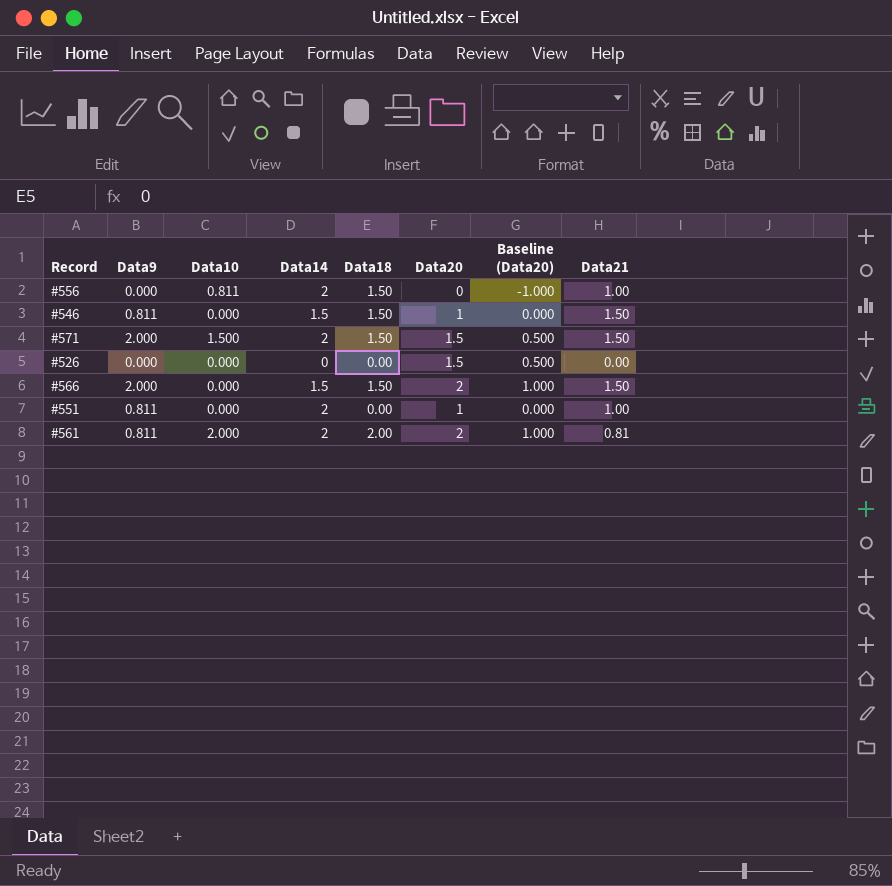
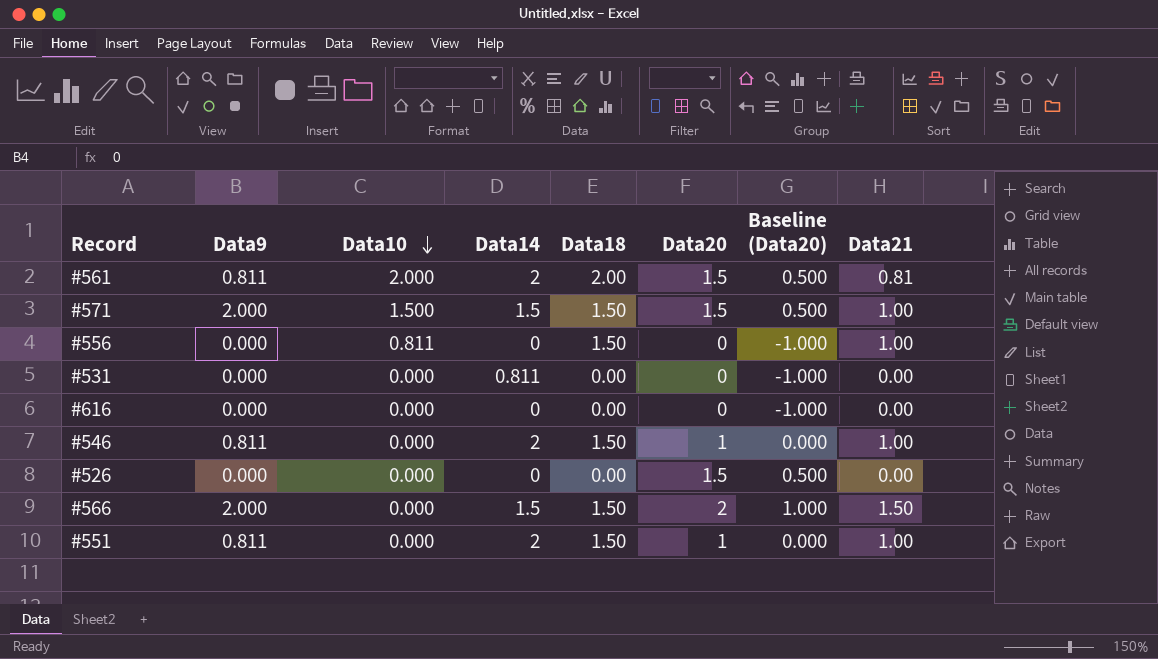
row order: none -> Data10 descending
#561 | Data20: 2 -> 1.5
#561 | Baseline (Data20): 1.000 -> 0.500
#571 | Data14: 2 -> 1.5
#571 | Data21: 1.50 -> 1.00
#556 | Data14: 2 -> 0
row #531: none -> 0.000 | 0.000 | 0.811 | 0.00 | 0 | -1.000 | 0.00
row #616: none -> 0.000 | 0.000 | 0 | 0.00 | 0 | -1.000 | 0.00
#546 | Data14: 1.5 -> 2
#546 | Data21: 1.50 -> 1.00
#551 | Data18: 0.00 -> 1.50

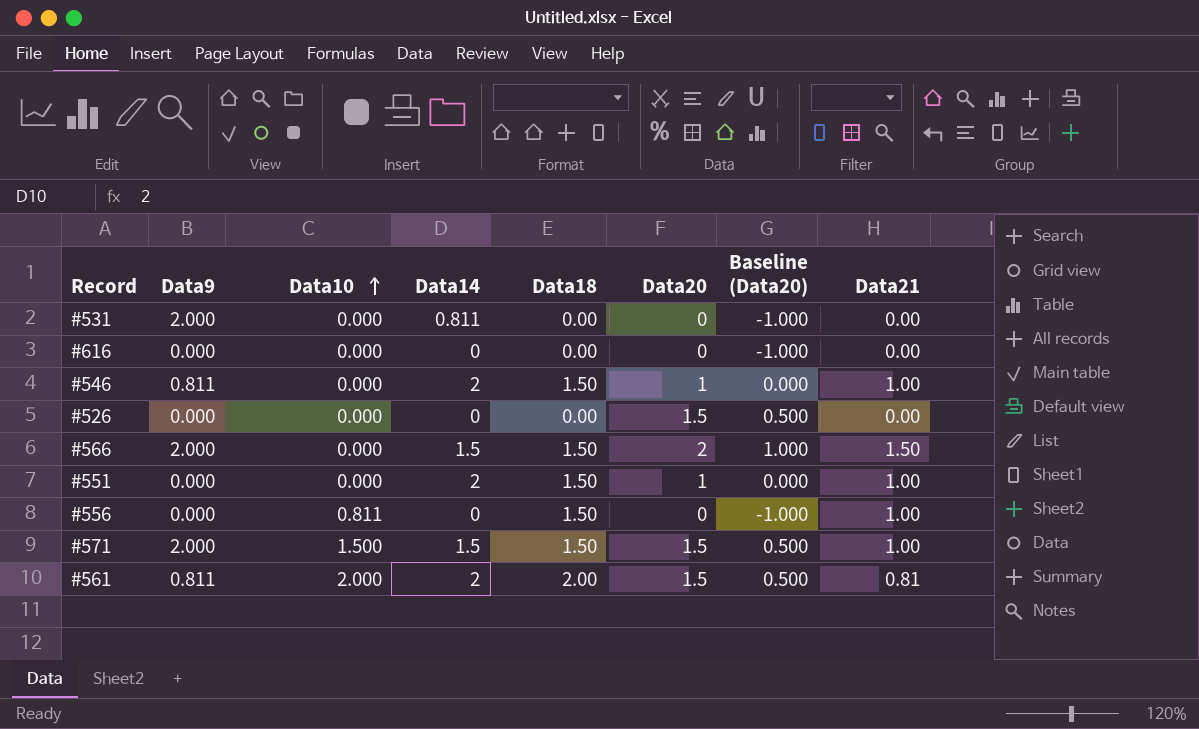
row order: Data10 descending -> Data10 ascending
#531 | Data9: 0.000 -> 2.000
#551 | Data9: 0.811 -> 0.000

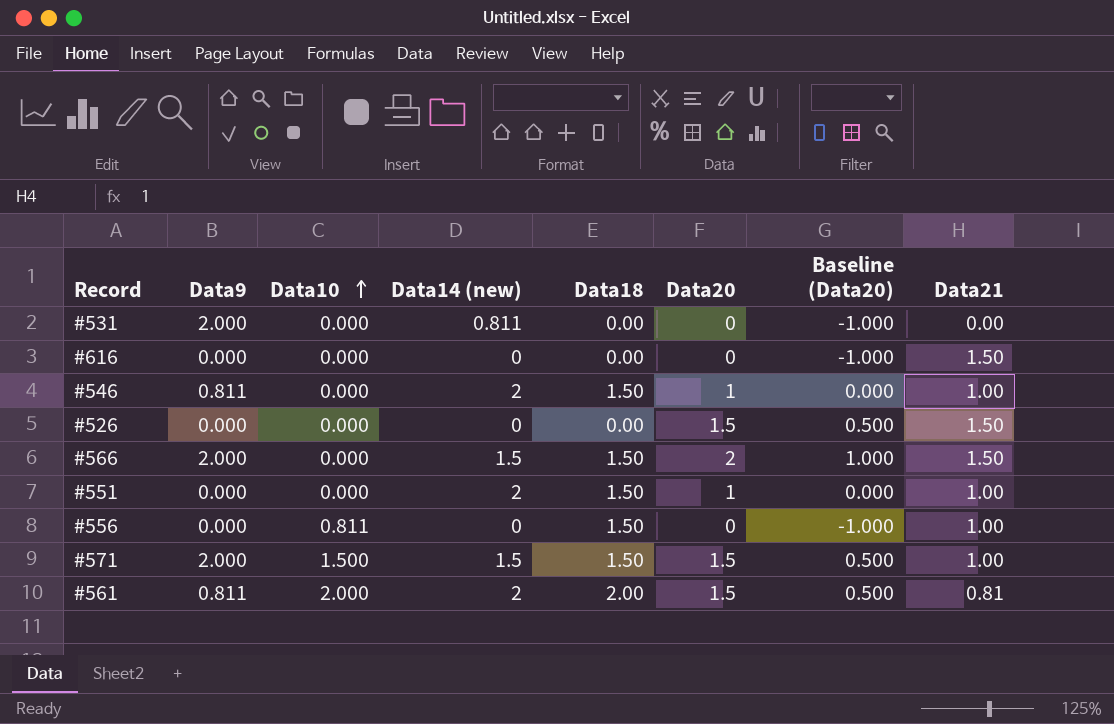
column name: Data14 -> Data14 (new)
#616 | Data21: 0.00 -> 1.50
#526 | Data21: 0.00 -> 1.50

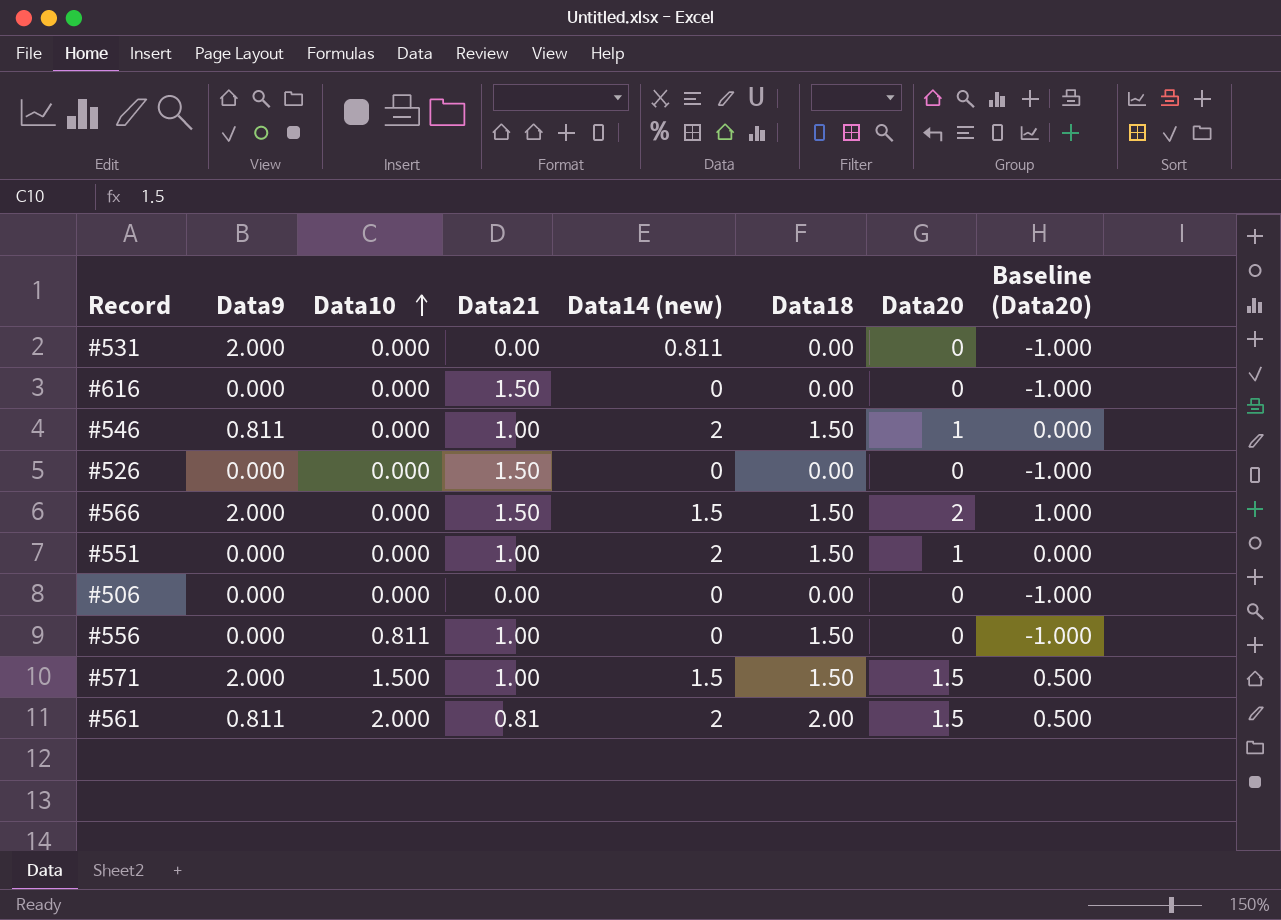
column Data21 | position: 8 -> 4
#526 | Data20: 1.5 -> 0
#526 | Baseline (Data20): 0.500 -> -1.000
row #506: none -> 0.000 | 0.000 | 0.00 | 0 | 0.00 | 0 | -1.000

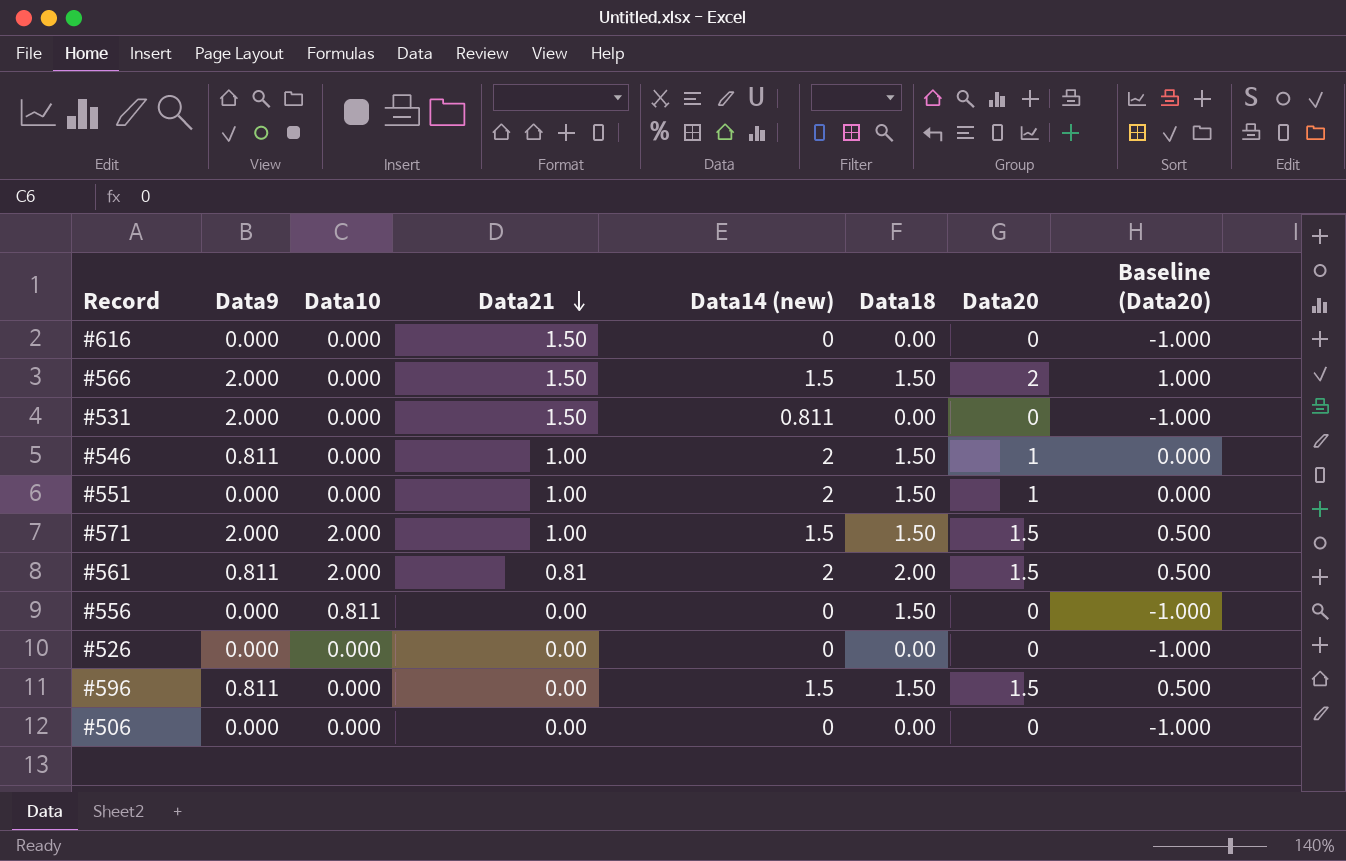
row order: Data10 ascending -> Data21 descending
#531 | Data21: 0.00 -> 1.50
#571 | Data10: 1.500 -> 2.000
#556 | Data21: 1.00 -> 0.00
#526 | Data21: 1.50 -> 0.00
row #596: none -> 0.811 | 0.000 | 0.00 | 1.5 | 1.50 | 1.5 | 0.500

